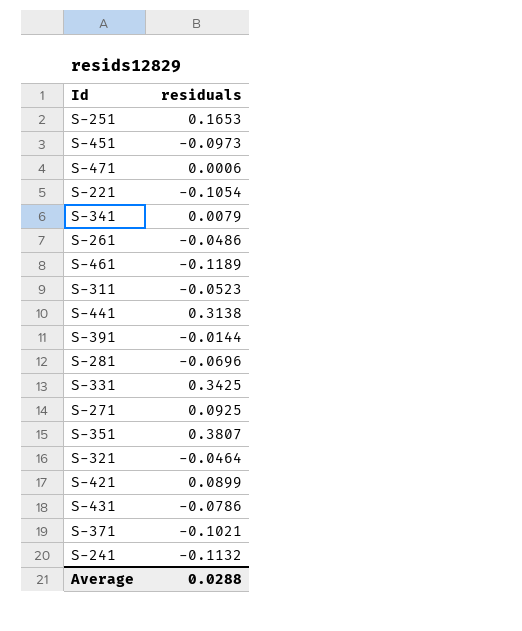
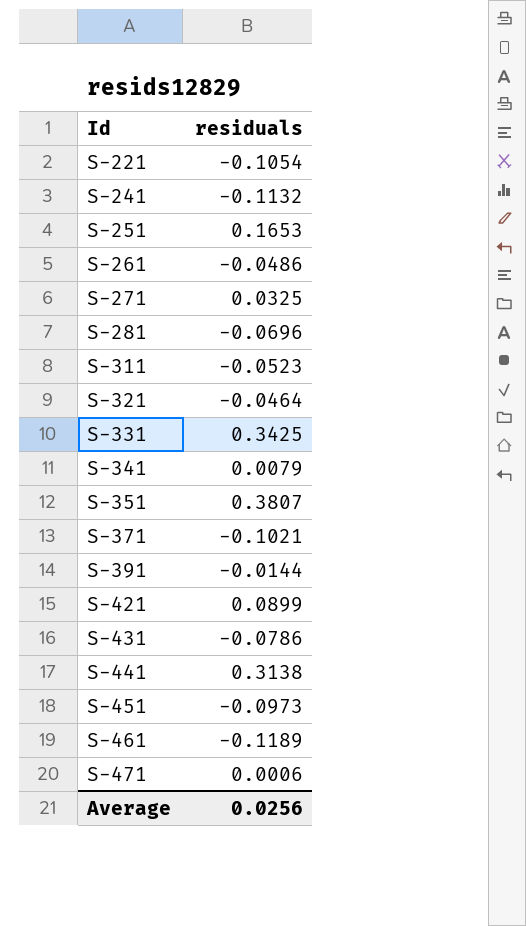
row order: none -> Id ascending
S-271 | residuals: 0.0925 -> 0.0325
Average | residuals: 0.0288 -> 0.0256

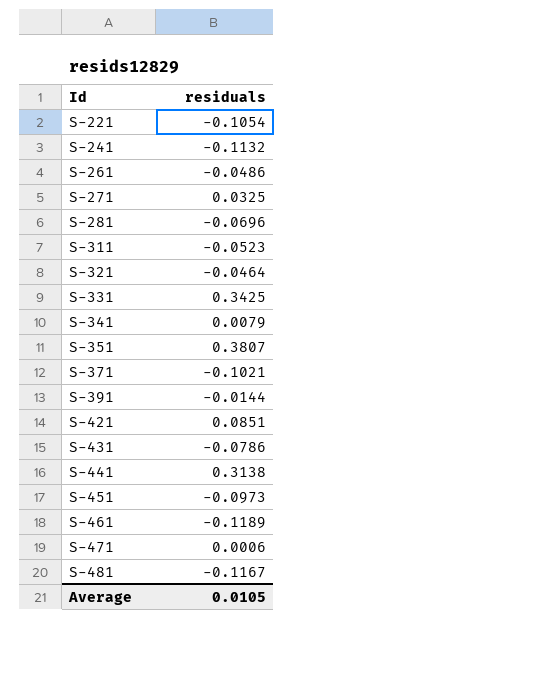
row S-251: 0.1653 -> none
S-421 | residuals: 0.0899 -> 0.0851
row S-481: none -> -0.1167
Average | residuals: 0.0256 -> 0.0105

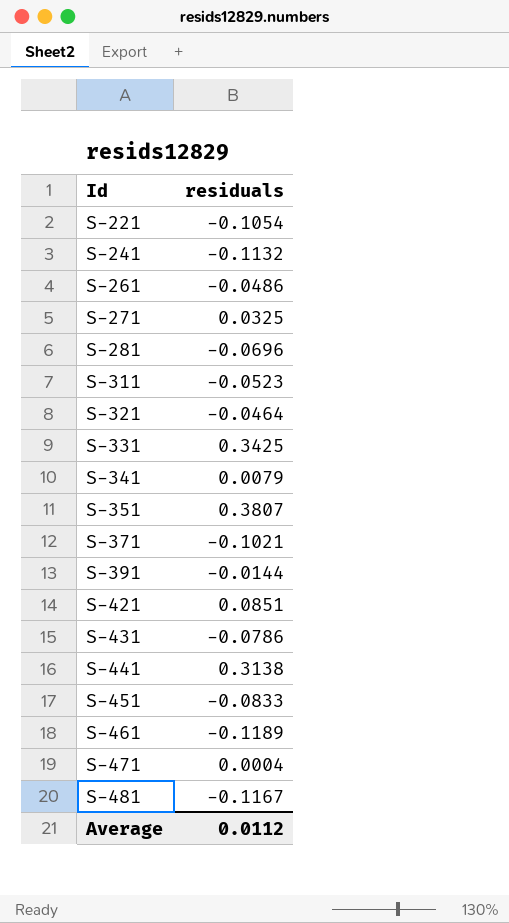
S-451 | residuals: -0.0973 -> -0.0833
S-471 | residuals: 0.0006 -> 0.0004
Average | residuals: 0.0105 -> 0.0112

